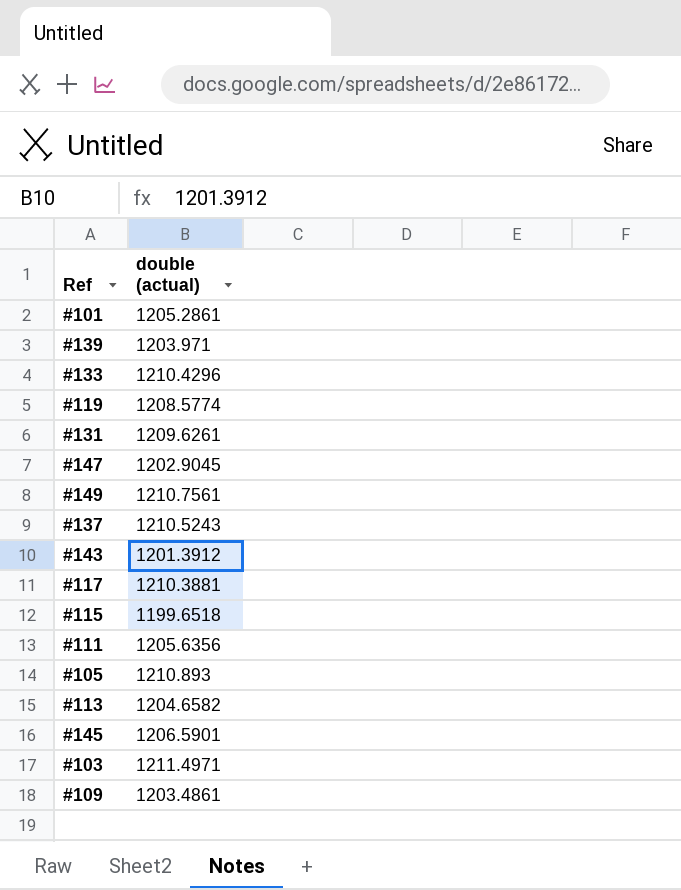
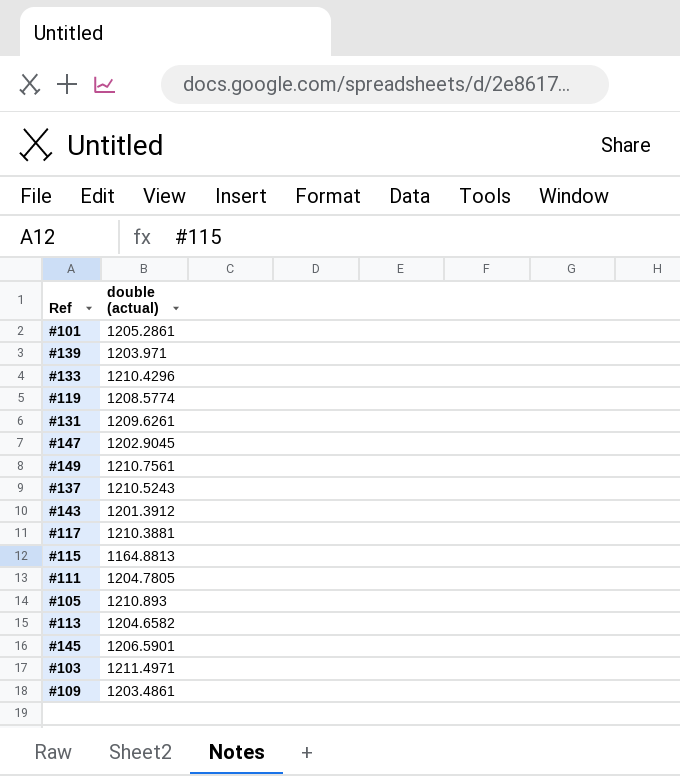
#115 | double (actual): 1199.6518 -> 1164.8813
#111 | double (actual): 1205.6356 -> 1204.7805

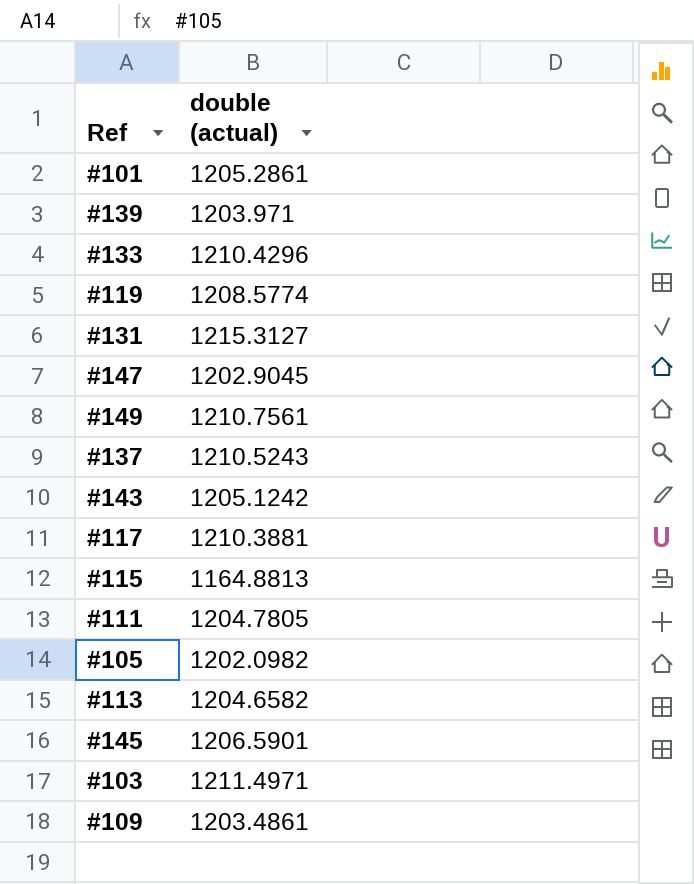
#131 | double (actual): 1209.6261 -> 1215.3127
#143 | double (actual): 1201.3912 -> 1205.1242
#105 | double (actual): 1210.893 -> 1202.0982

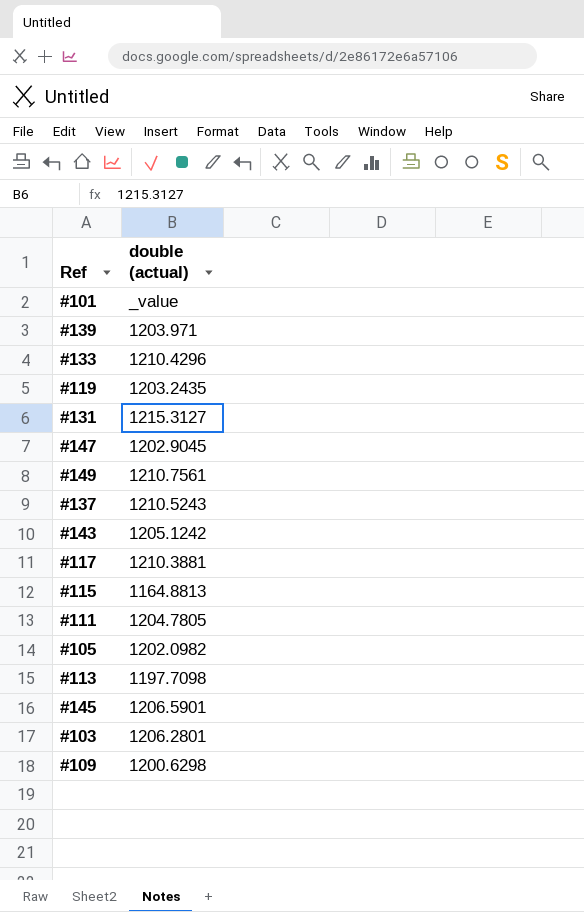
#101 | double (actual): 1205.2861 -> _value
#119 | double (actual): 1208.5774 -> 1203.2435
#113 | double (actual): 1204.6582 -> 1197.7098
#103 | double (actual): 1211.4971 -> 1206.2801
#109 | double (actual): 1203.4861 -> 1200.6298

